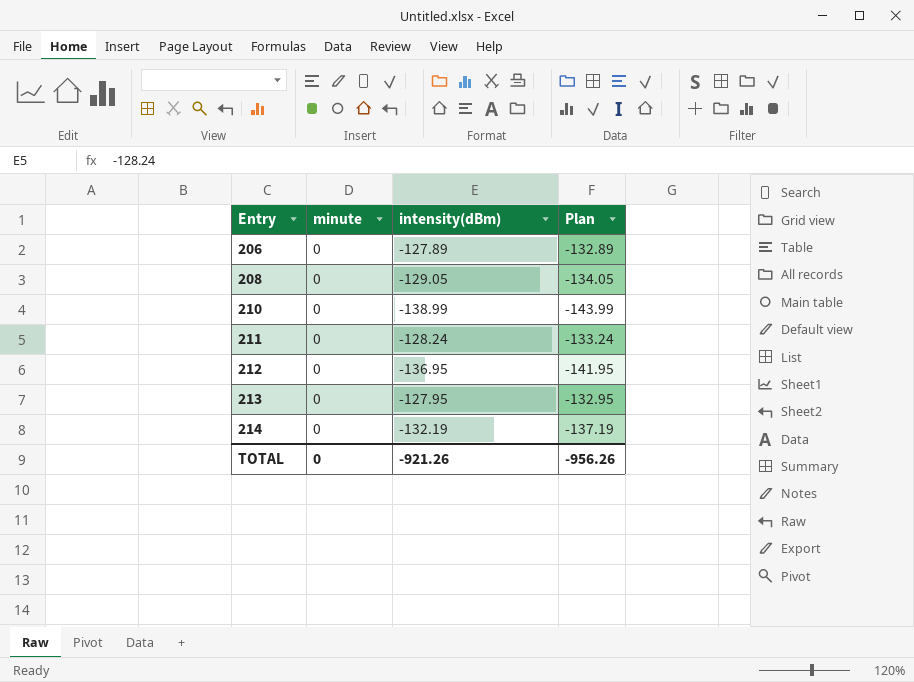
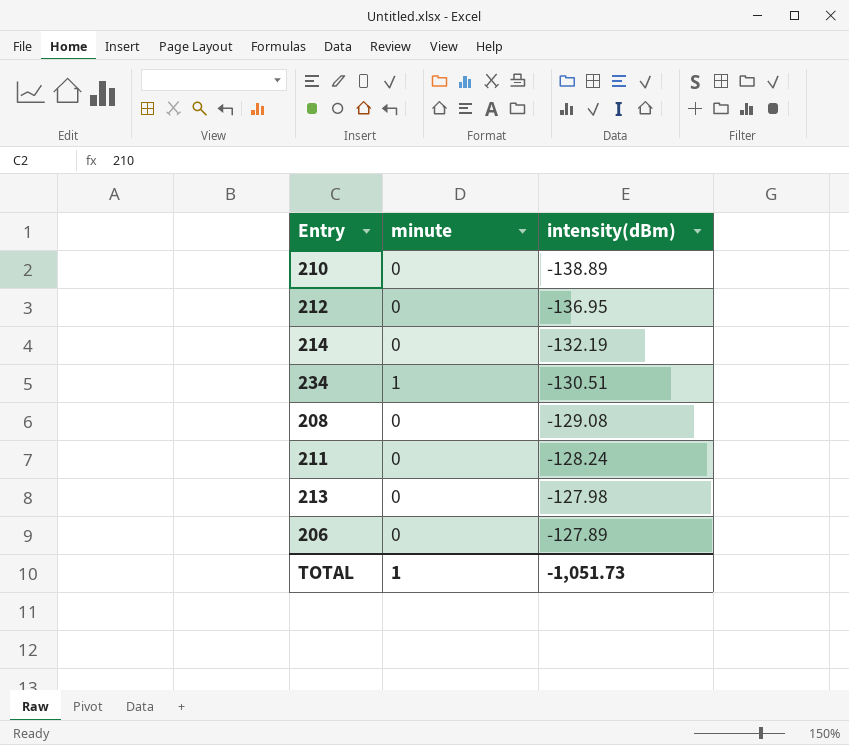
row order: Entry ascending -> intensity(dBm) ascending
column Plan | formula: [intensity(dBm)] - 5 -> none
210 | intensity(dBm): -138.99 -> -138.89
row 234: none -> 1 | -130.51
208 | intensity(dBm): -129.05 -> -129.08
213 | intensity(dBm): -127.95 -> -127.98
TOTAL | minute: 0 -> 1
TOTAL | intensity(dBm): -921.26 -> -1,051.73

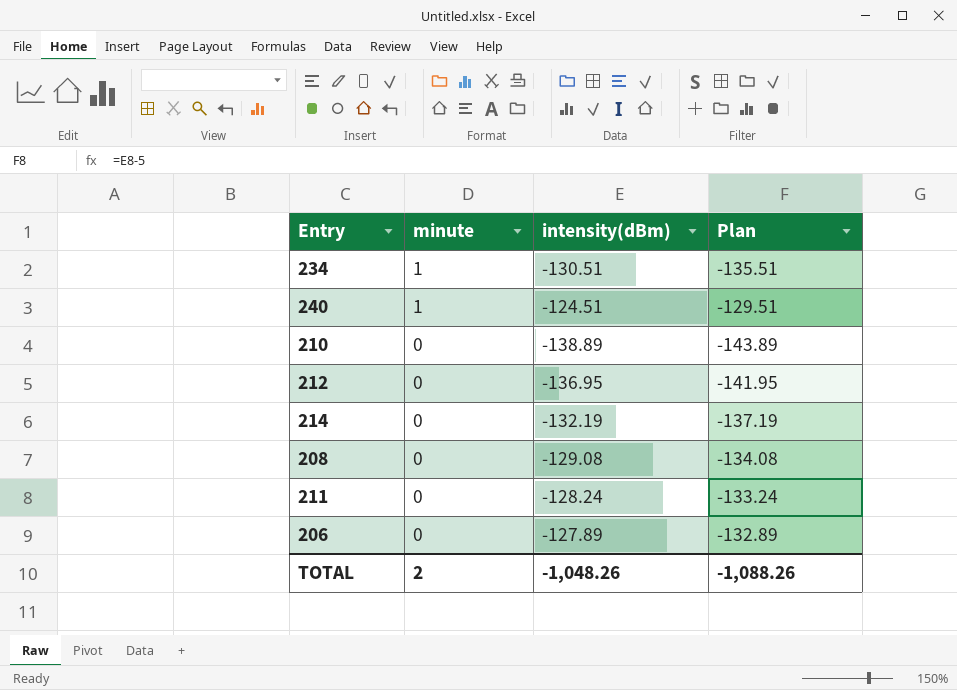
row order: intensity(dBm) ascending -> minute descending
column Plan | formula: none -> [intensity(dBm)] - 5
row 213: 0 | -127.98 -> none
row 240: none -> 1 | -124.51 | -129.51
TOTAL | minute: 1 -> 2
TOTAL | intensity(dBm): -1,051.73 -> -1,048.26

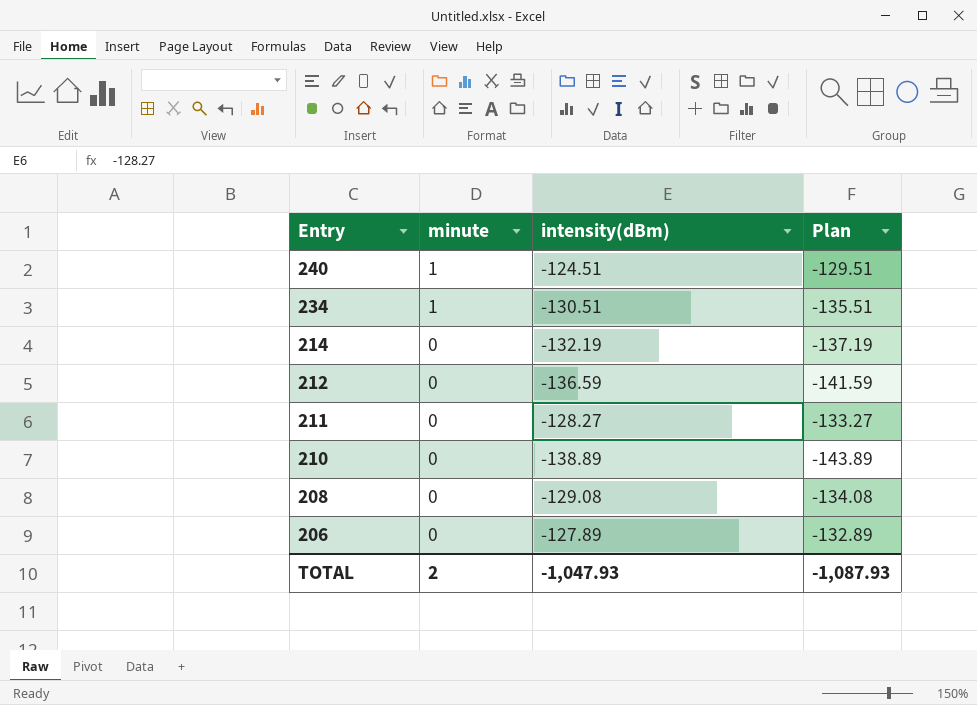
row order: minute descending -> Entry descending
212 | intensity(dBm): -136.95 -> -136.59
212 | Plan: -141.95 -> -141.59
211 | intensity(dBm): -128.24 -> -128.27
211 | Plan: -133.24 -> -133.27
TOTAL | intensity(dBm): -1,048.26 -> -1,047.93
TOTAL | Plan: -1,088.26 -> -1,087.93

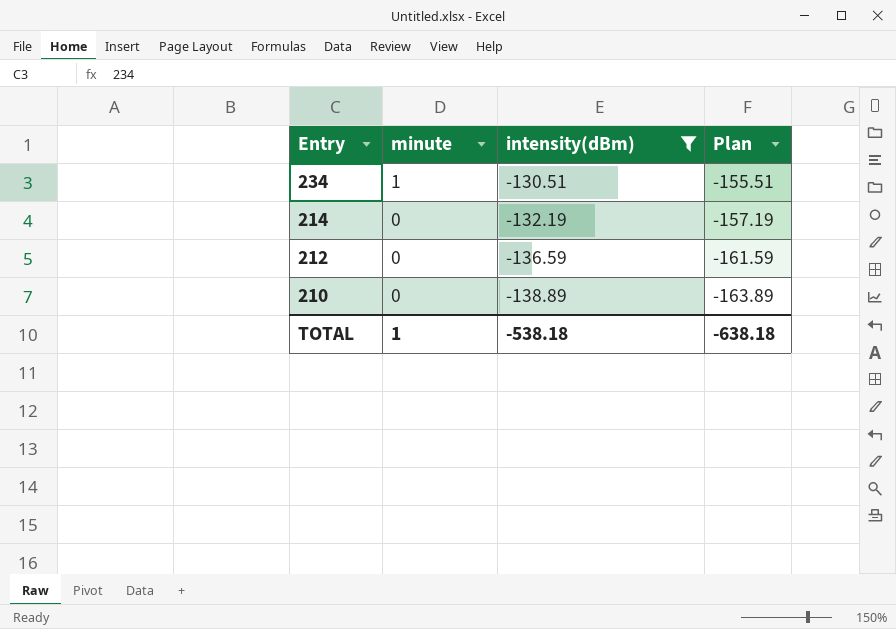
filter: none -> intensity(dBm) <= -130.51
column Plan | formula: [intensity(dBm)] - 5 -> [intensity(dBm)] - 25
TOTAL | minute: 2 -> 1
TOTAL | intensity(dBm): -1,047.93 -> -538.18
TOTAL | Plan: -1,087.93 -> -638.18

